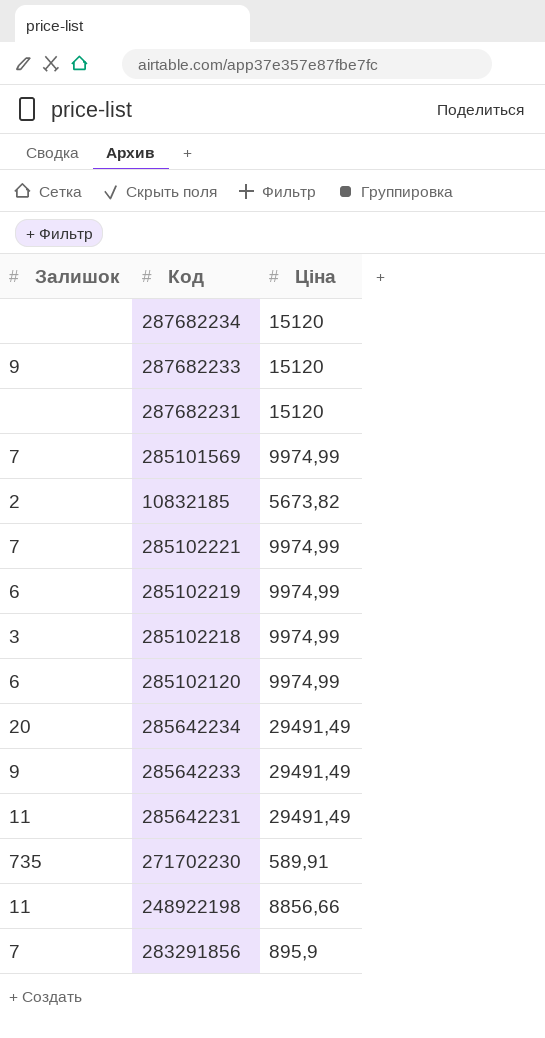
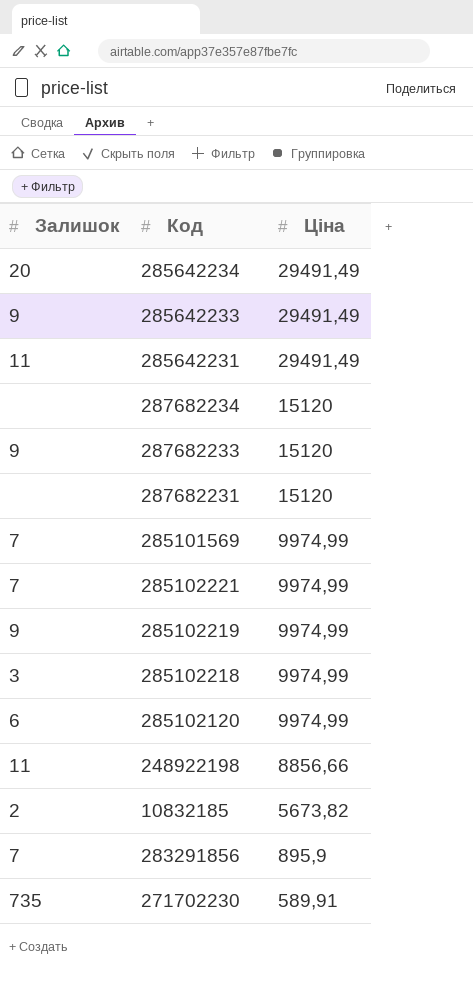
row order: none -> Ціна descending
285102219 | Залишок: 6 -> 9

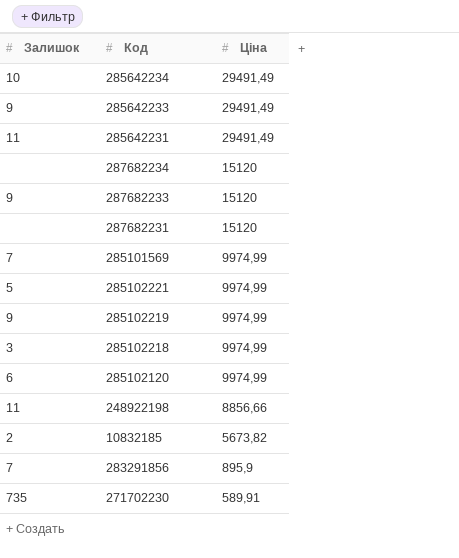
285642234 | Залишок: 20 -> 10
285102221 | Залишок: 7 -> 5

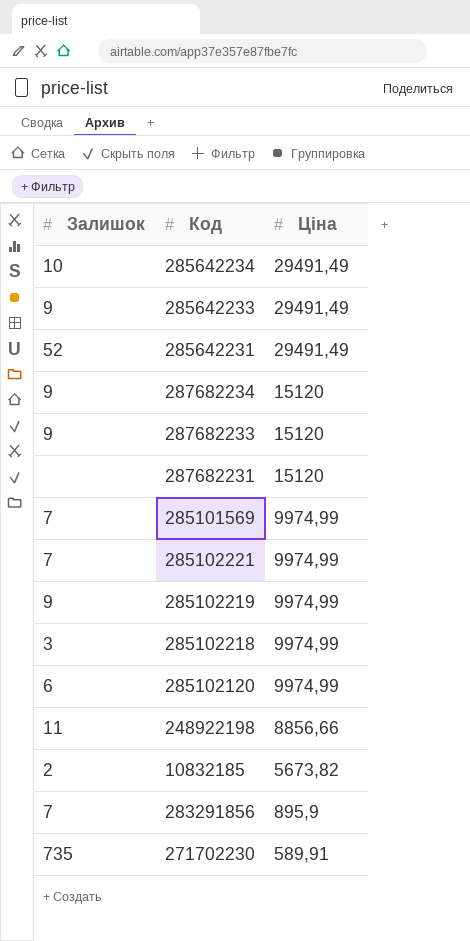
285642231 | Залишок: 11 -> 52
287682234 | Залишок: none -> 9
285102221 | Залишок: 5 -> 7

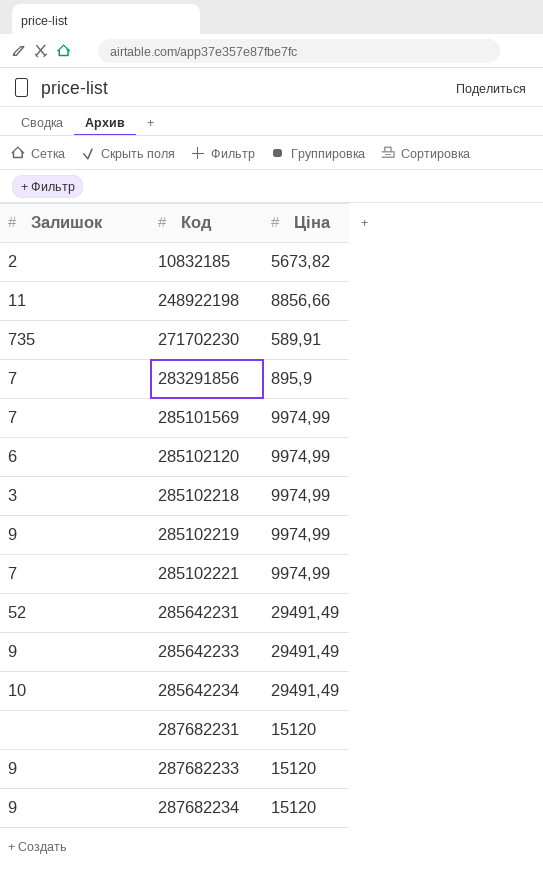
row order: Ціна descending -> Код ascending

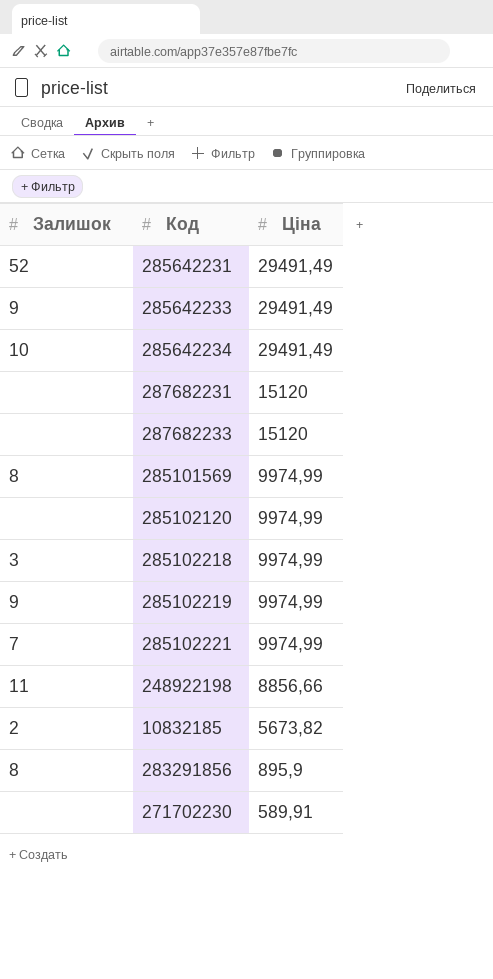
row order: Код ascending -> Ціна descending
row 287682234: 9 | 15120 -> none
287682233 | Залишок: 9 -> none
285101569 | Залишок: 7 -> 8
285102120 | Залишок: 6 -> none
283291856 | Залишок: 7 -> 8
271702230 | Залишок: 735 -> none

